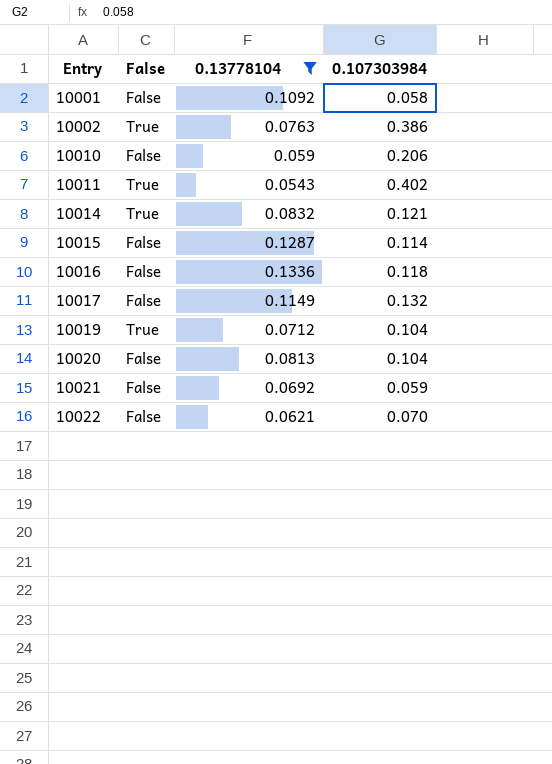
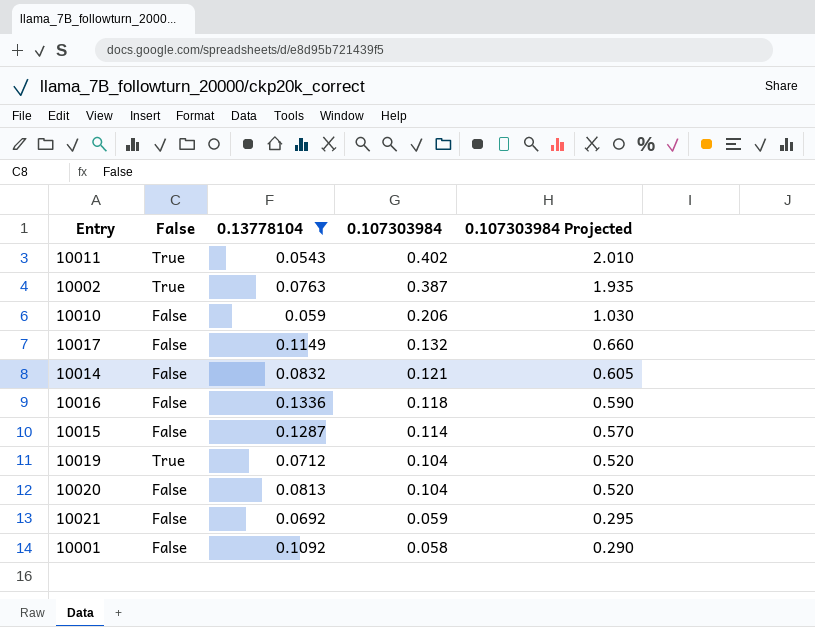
row order: Entry ascending -> 0.107303984 descending
column 0.107303984 Projected | formula: none -> [0.107303984] * 5
row 10022: False | 0.0621 | 0.070 -> none
10002 | 0.107303984: 0.386 -> 0.387
10014 | False: True -> False

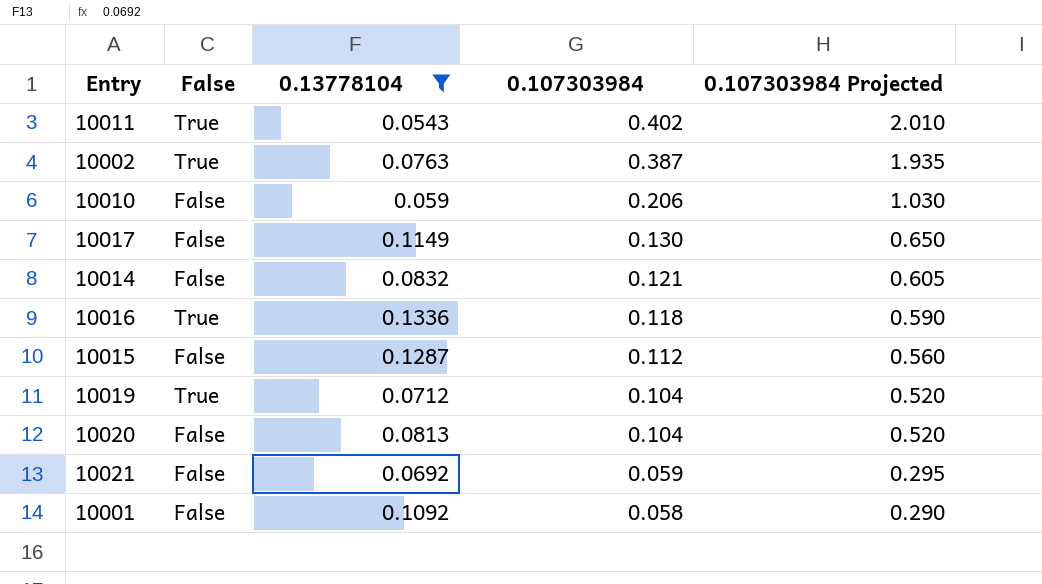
10017 | 0.107303984: 0.132 -> 0.130
10017 | 0.107303984 Projected: 0.660 -> 0.650
10016 | False: False -> True
10015 | 0.107303984: 0.114 -> 0.112
10015 | 0.107303984 Projected: 0.570 -> 0.560

